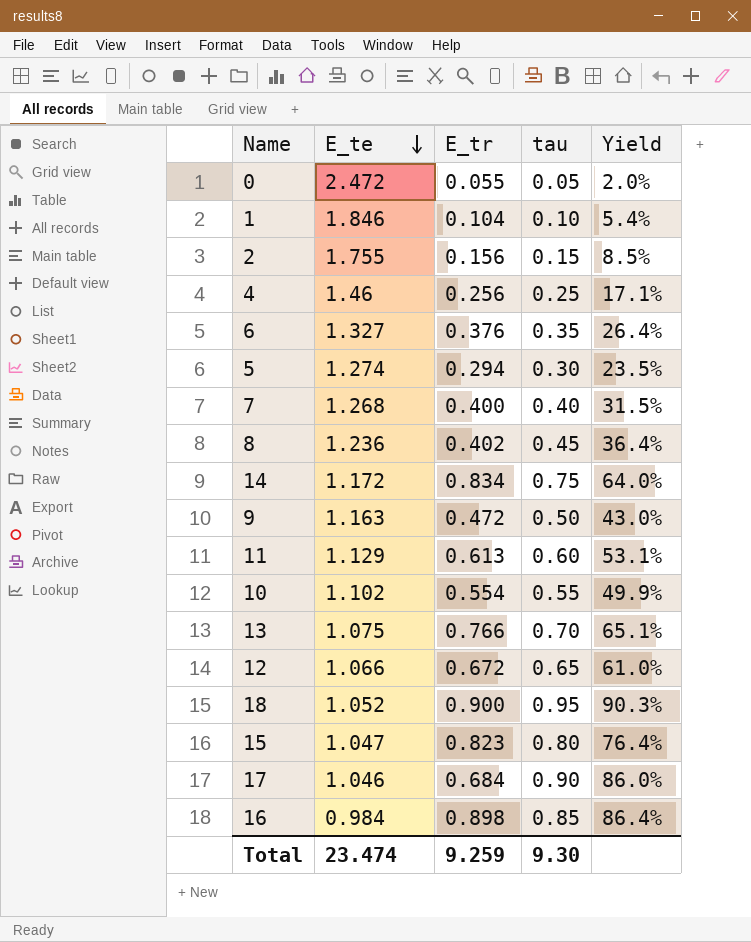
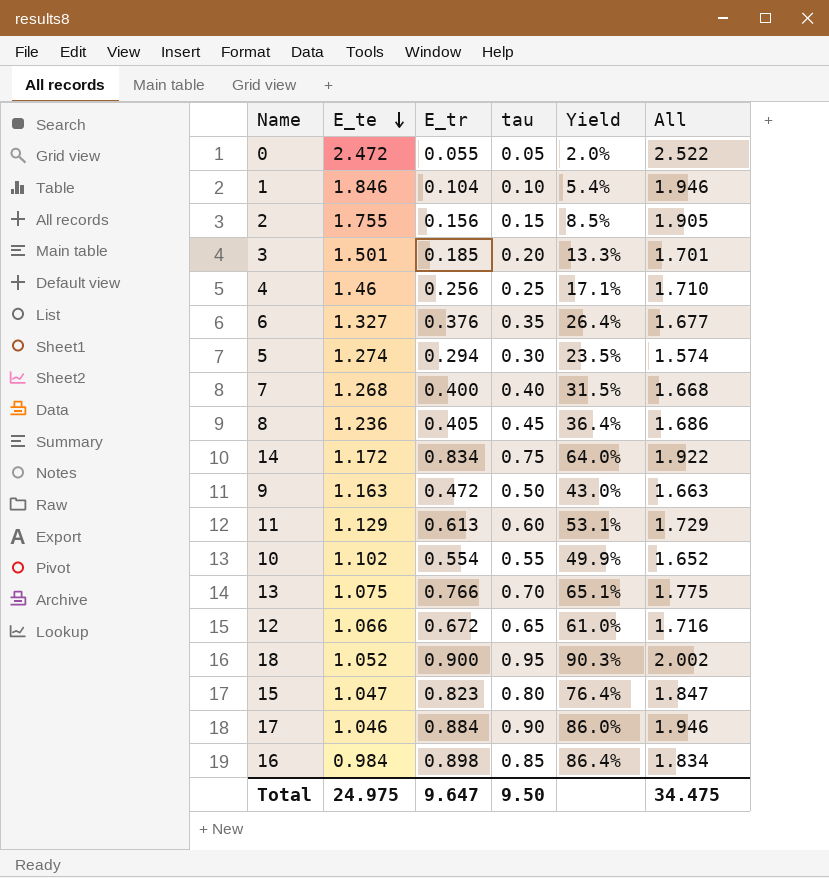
column All | formula: none -> [E_te] + [tau]
row 3: none -> 1.501 | 0.185 | 0.20 | 13.3% | 1.701
8 | E_tr: 0.402 -> 0.405
17 | E_tr: 0.684 -> 0.884
Total | E_te: 23.474 -> 24.975
Total | E_tr: 9.259 -> 9.647
Total | tau: 9.30 -> 9.50

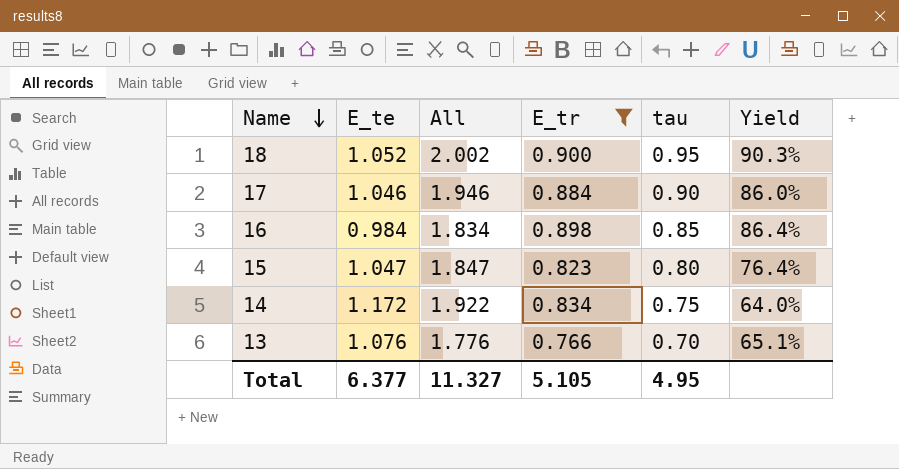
filter: none -> E_tr >= 0.766
row order: E_te descending -> Name descending
column All | position: 6 -> 3
13 | E_te: 1.075 -> 1.076
13 | All: 1.775 -> 1.776
Total | E_te: 24.975 -> 6.377
Total | All: 34.475 -> 11.327
Total | E_tr: 9.647 -> 5.105
Total | tau: 9.50 -> 4.95

